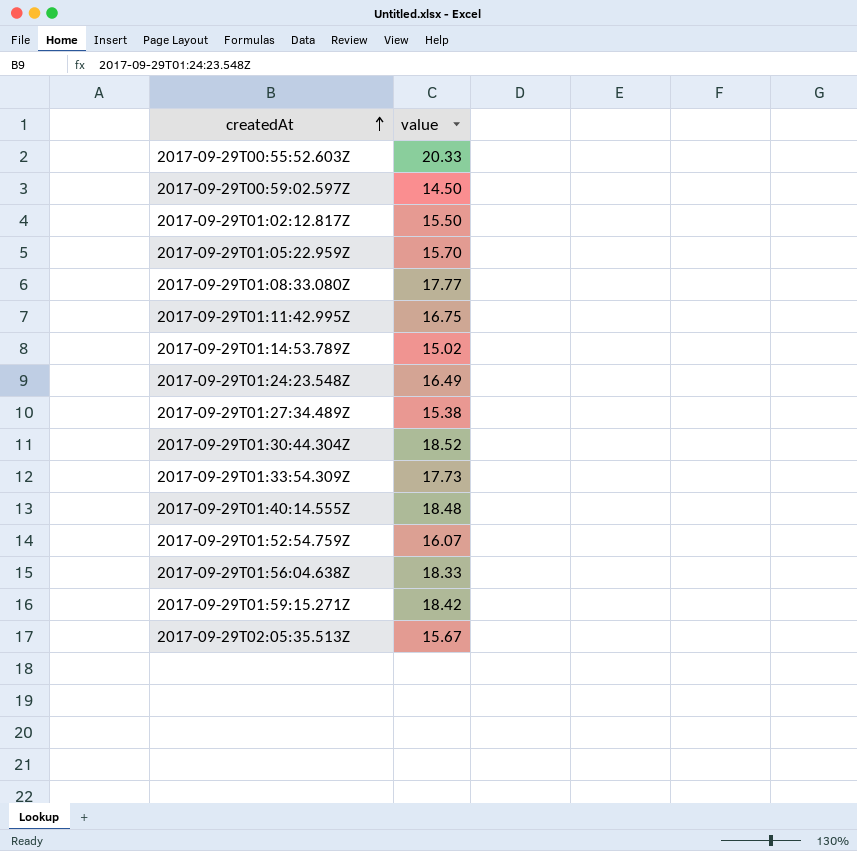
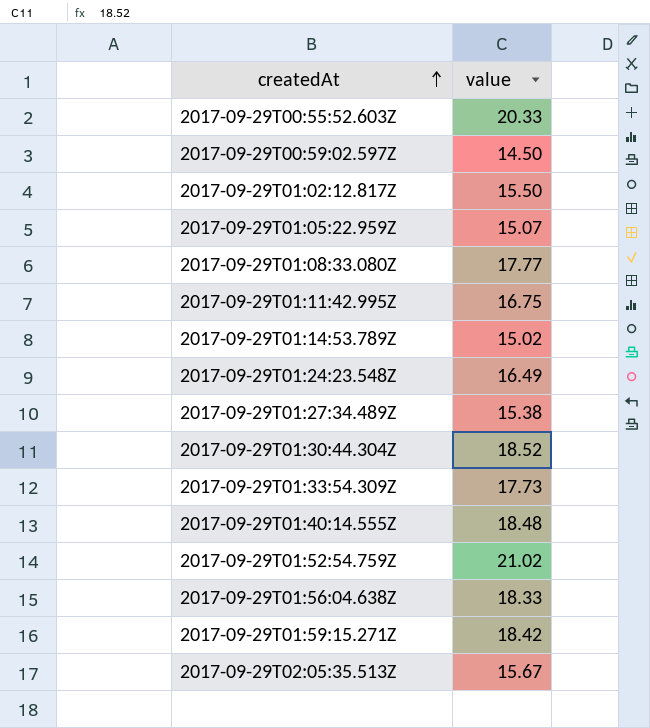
2017-09-29T01:05:22.959Z | value: 15.70 -> 15.07
2017-09-29T01:52:54.759Z | value: 16.07 -> 21.02

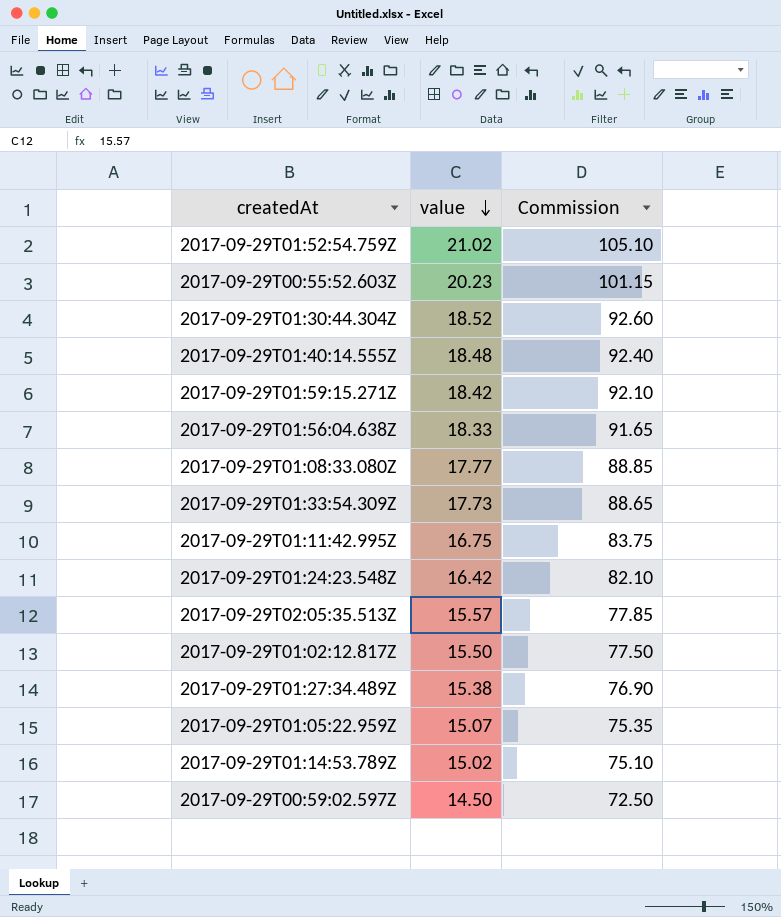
row order: createdAt ascending -> value descending
column Commission | formula: none -> [value] * 5
2017-09-29T00:55:52.603Z | value: 20.33 -> 20.23
2017-09-29T01:24:23.548Z | value: 16.49 -> 16.42
2017-09-29T02:05:35.513Z | value: 15.67 -> 15.57

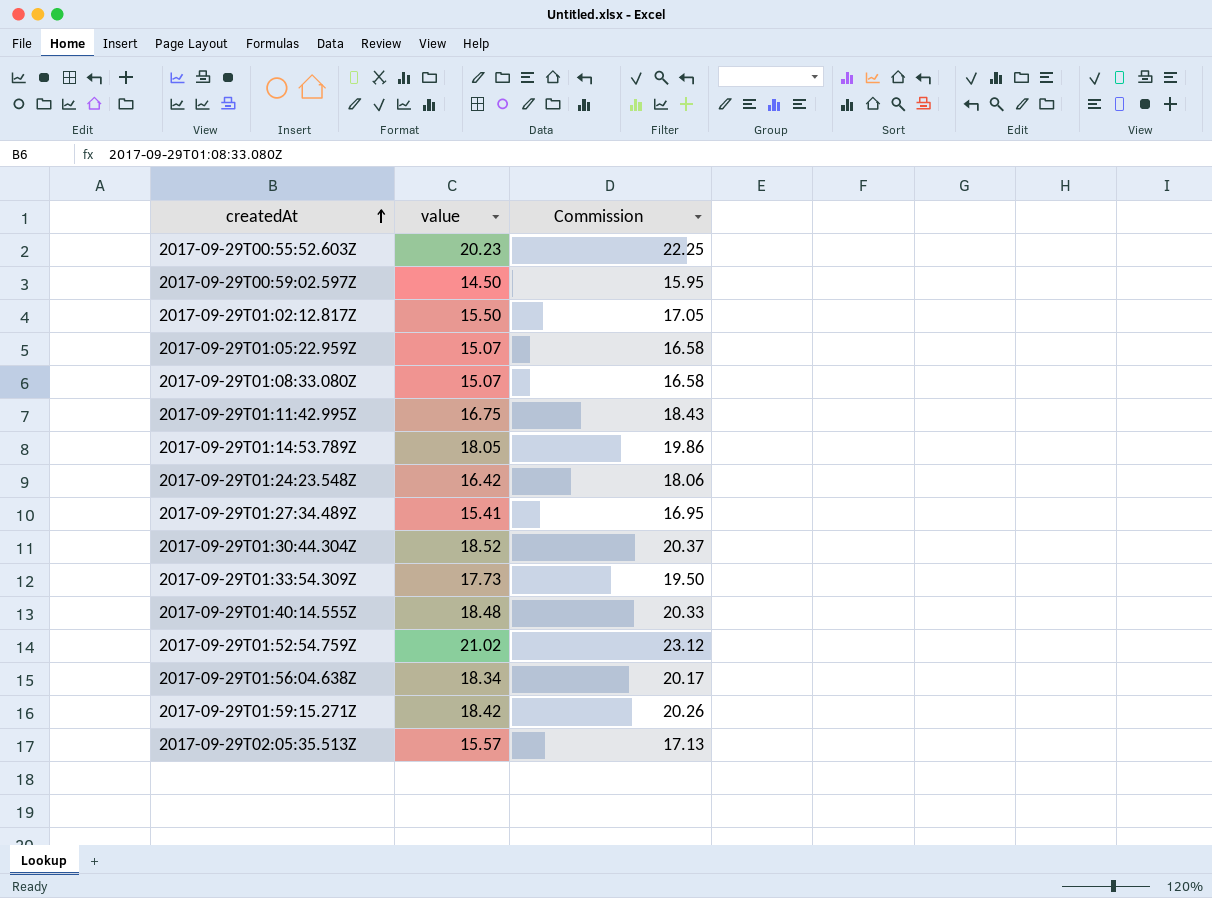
row order: value descending -> createdAt ascending
column Commission | formula: [value] * 5 -> [value] * 1.1
2017-09-29T01:08:33.080Z | value: 17.77 -> 15.07
2017-09-29T01:14:53.789Z | value: 15.02 -> 18.05
2017-09-29T01:27:34.489Z | value: 15.38 -> 15.41
2017-09-29T01:56:04.638Z | value: 18.33 -> 18.34

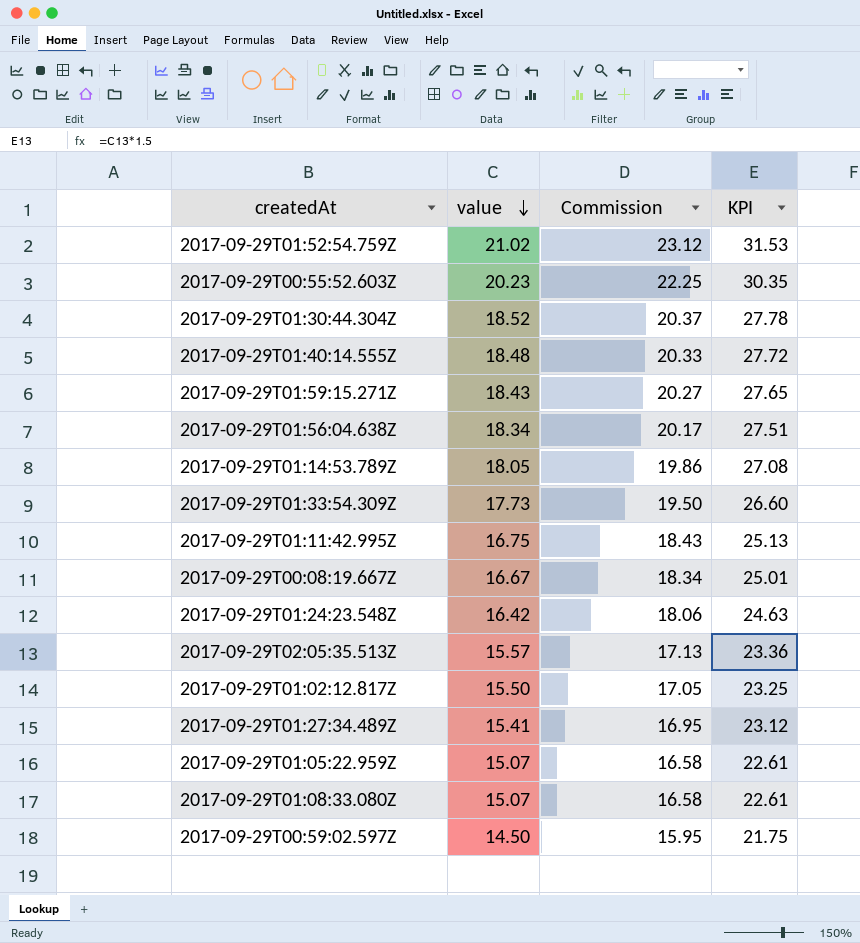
row order: createdAt ascending -> value descending
column KPI | formula: none -> [value] * 1.5
2017-09-29T01:59:15.271Z | value: 18.42 -> 18.43
2017-09-29T01:59:15.271Z | Commission: 20.26 -> 20.27
row 2017-09-29T00:08:19.667Z: none -> 16.67 | 18.34 | 25.01

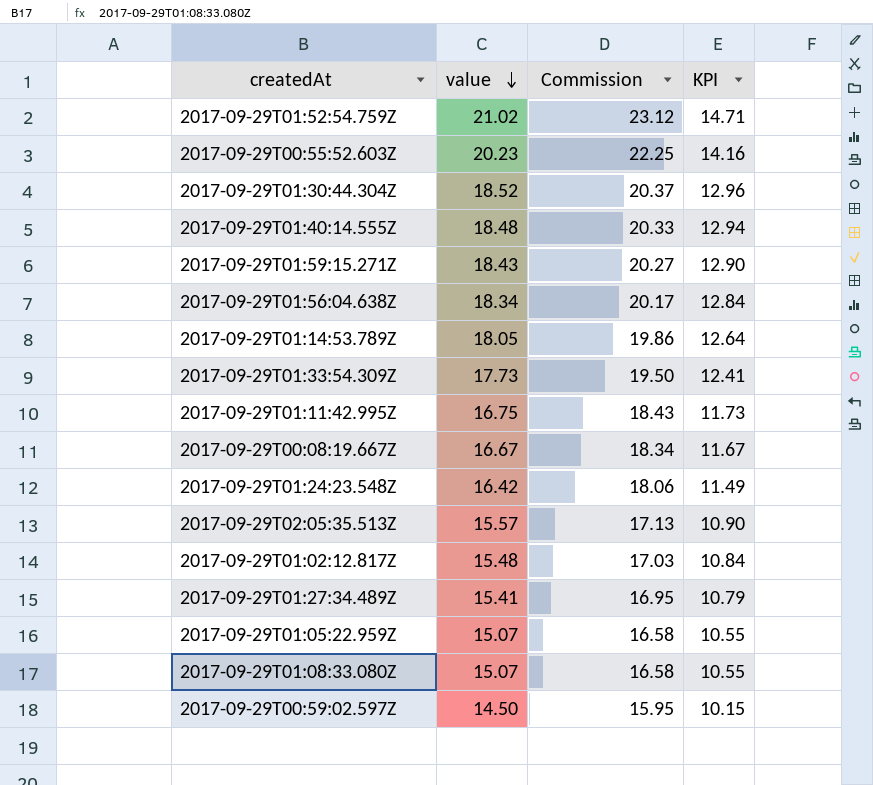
column KPI | formula: [value] * 1.5 -> [value] * 0.7
2017-09-29T01:02:12.817Z | value: 15.50 -> 15.48
2017-09-29T01:02:12.817Z | Commission: 17.05 -> 17.03

